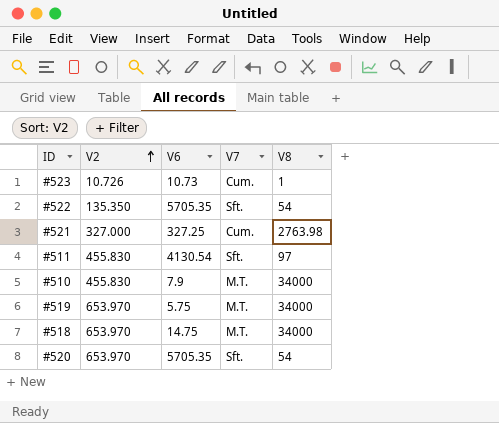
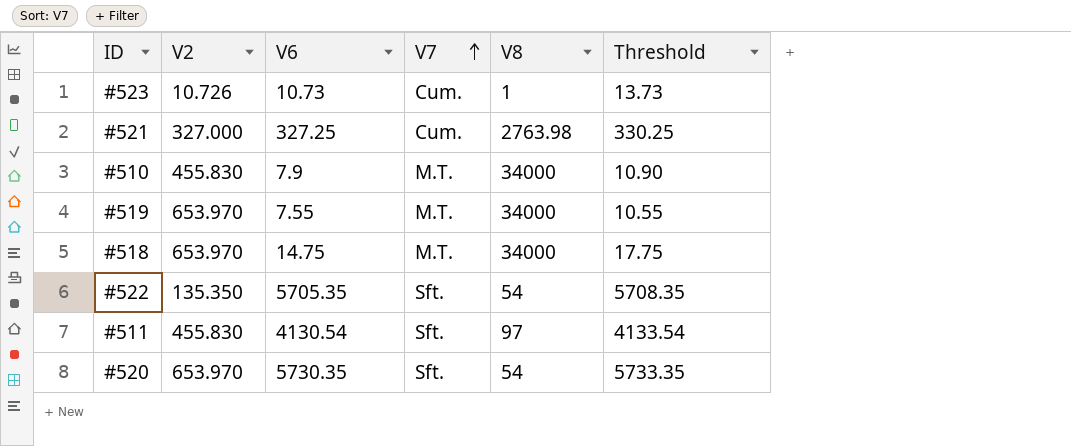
row order: V2 ascending -> V7 ascending
column Threshold | formula: none -> [V6] + 3
#519 | V6: 5.75 -> 7.55
#520 | V6: 5705.35 -> 5730.35

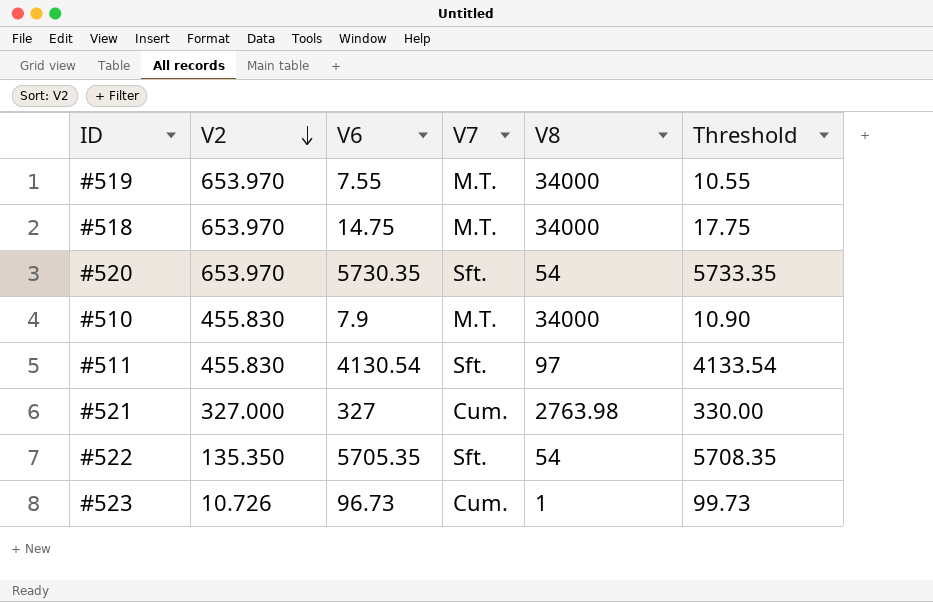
row order: V7 ascending -> V2 descending
#521 | V6: 327.25 -> 327
#521 | Threshold: 330.25 -> 330.00
#523 | V6: 10.73 -> 96.73
#523 | Threshold: 13.73 -> 99.73

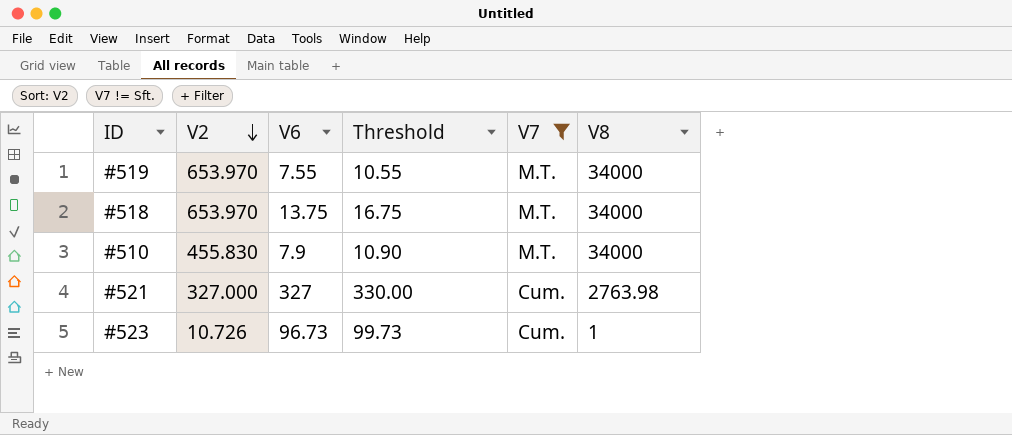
filter: none -> V7 != Sft.
column Threshold | position: 6 -> 4
#518 | V6: 14.75 -> 13.75
#518 | Threshold: 17.75 -> 16.75

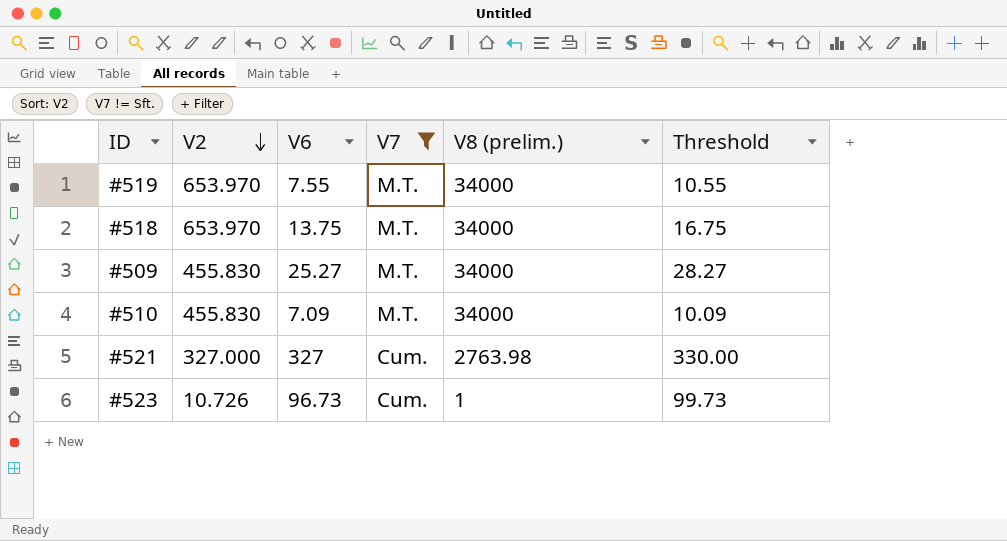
column name: V8 -> V8 (prelim.)
column Threshold | position: 4 -> 6
row #509: none -> 455.830 | 25.27 | M.T. | 34000 | 28.27
#510 | V6: 7.9 -> 7.09
#510 | Threshold: 10.90 -> 10.09

